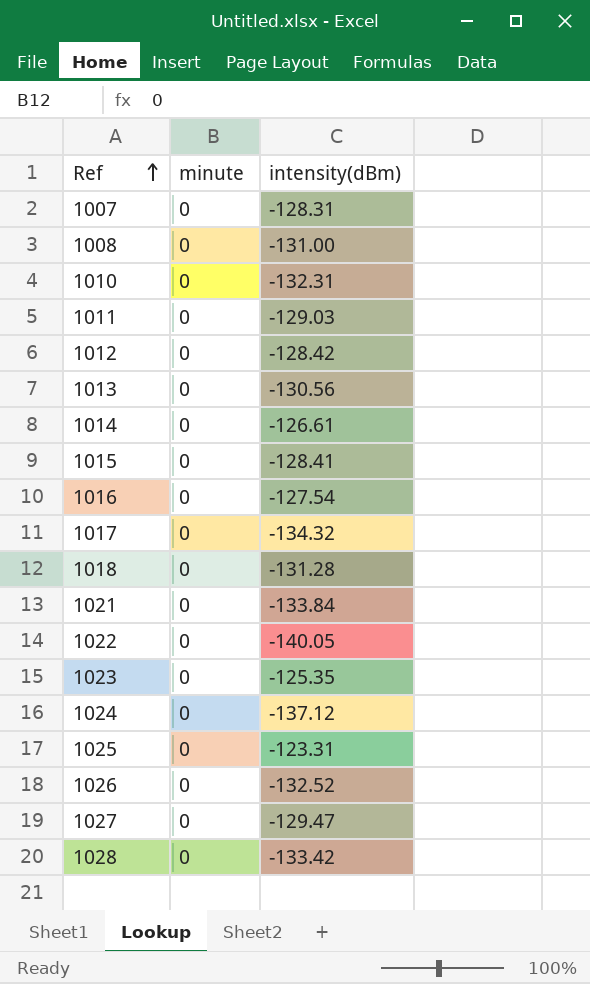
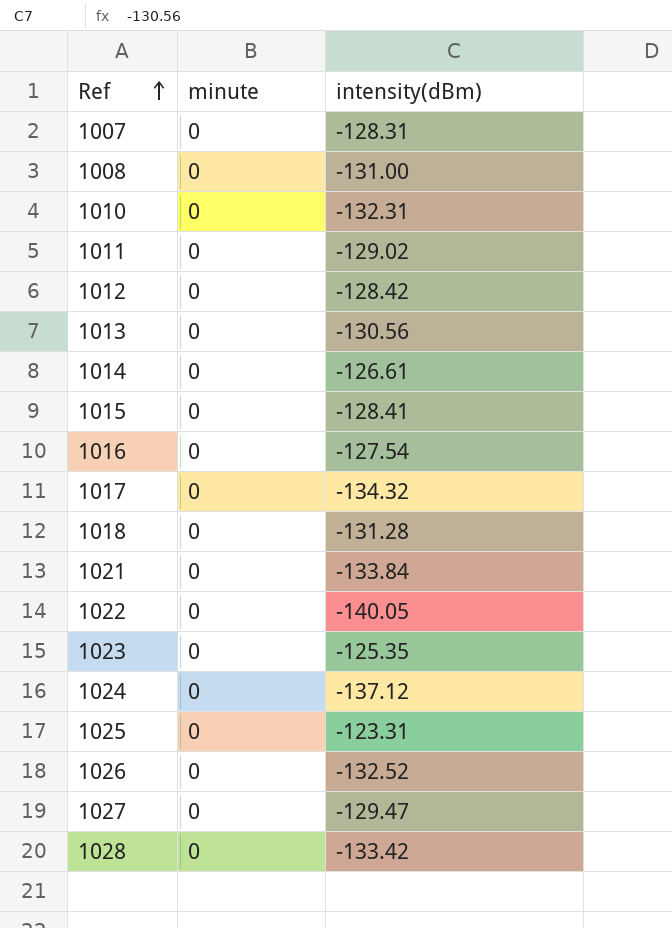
1011 | intensity(dBm): -129.03 -> -129.02

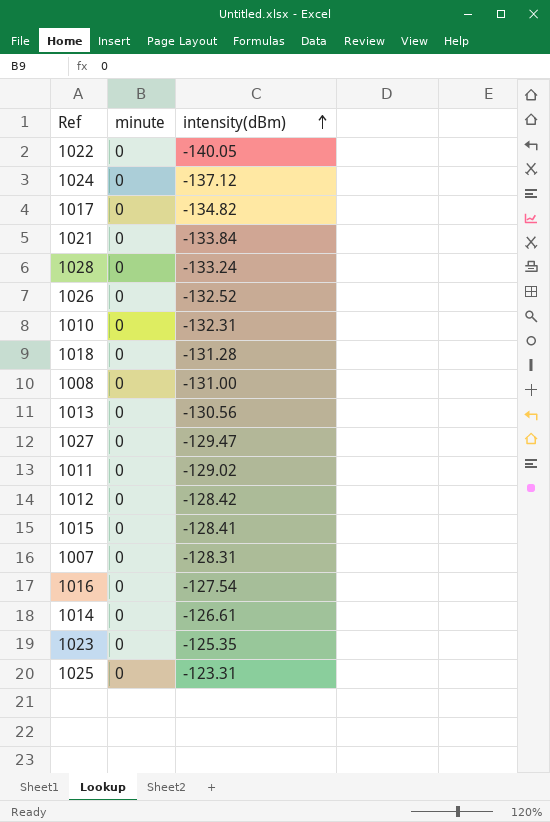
row order: Ref ascending -> intensity(dBm) ascending
1017 | intensity(dBm): -134.32 -> -134.82
1028 | intensity(dBm): -133.42 -> -133.24

